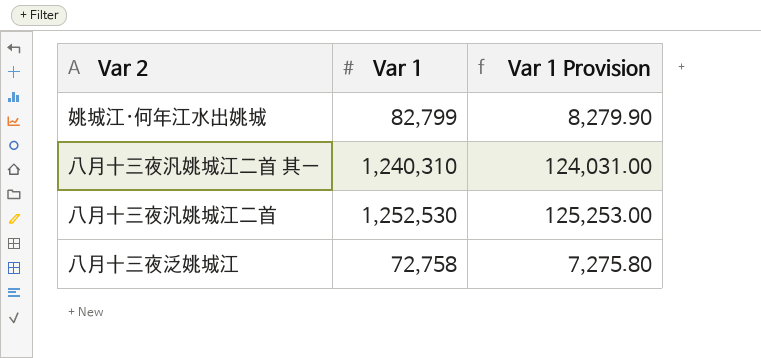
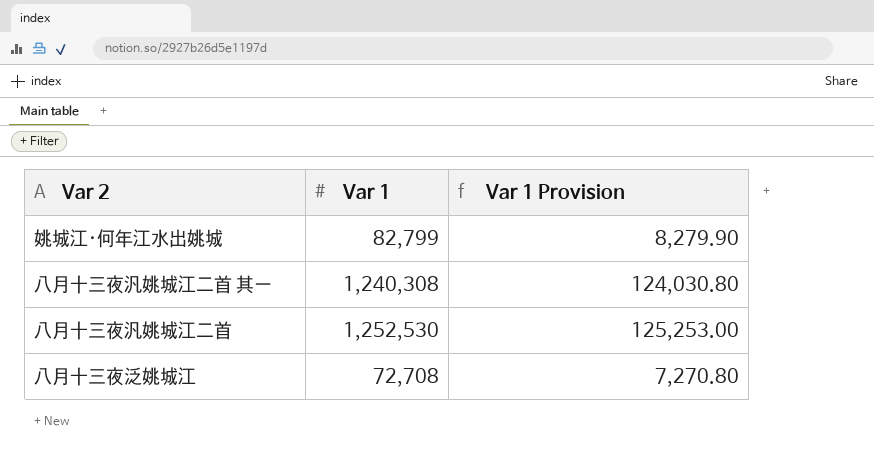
八月十三夜汎姚城江二首 其一 | Var 1: 1,240,310 -> 1,240,308
八月十三夜汎姚城江二首 其一 | Var 1 Provision: 124,031.00 -> 124,030.80
八月十三夜泛姚城江 | Var 1: 72,758 -> 72,708
八月十三夜泛姚城江 | Var 1 Provision: 7,275.80 -> 7,270.80

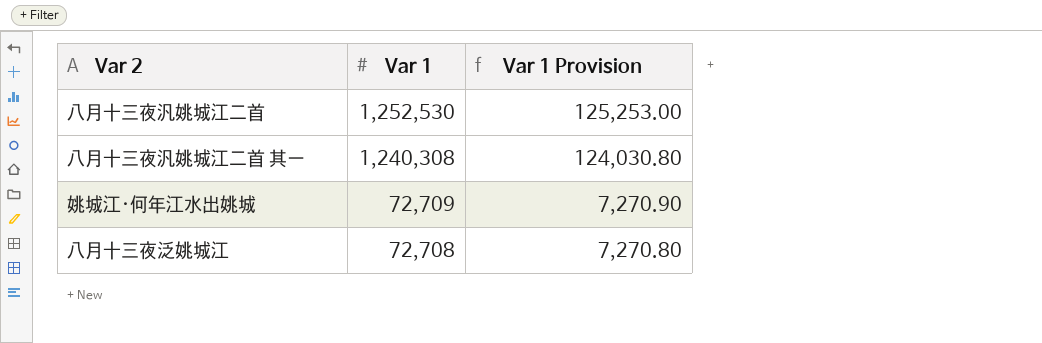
row order: none -> Var 1 descending
姚城江·何年江水出姚城 | Var 1: 82,799 -> 72,709
姚城江·何年江水出姚城 | Var 1 Provision: 8,279.90 -> 7,270.90

